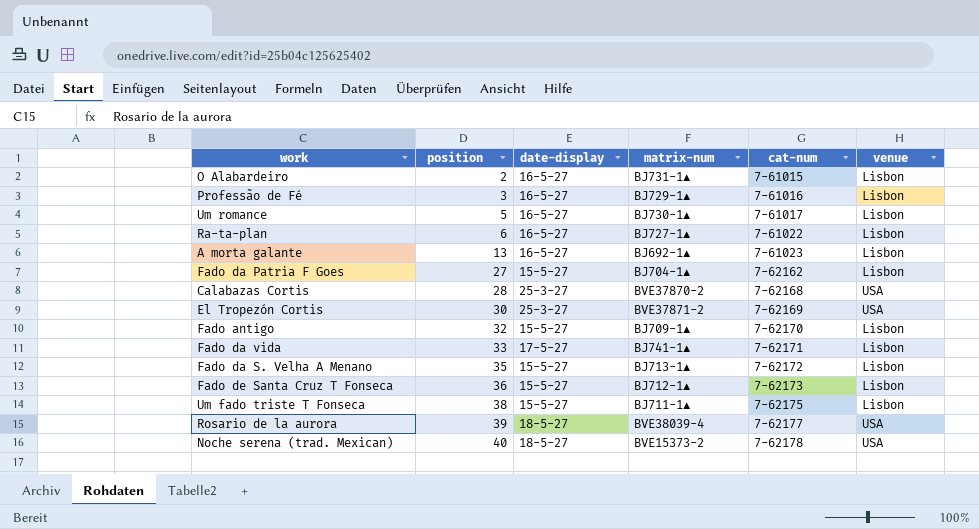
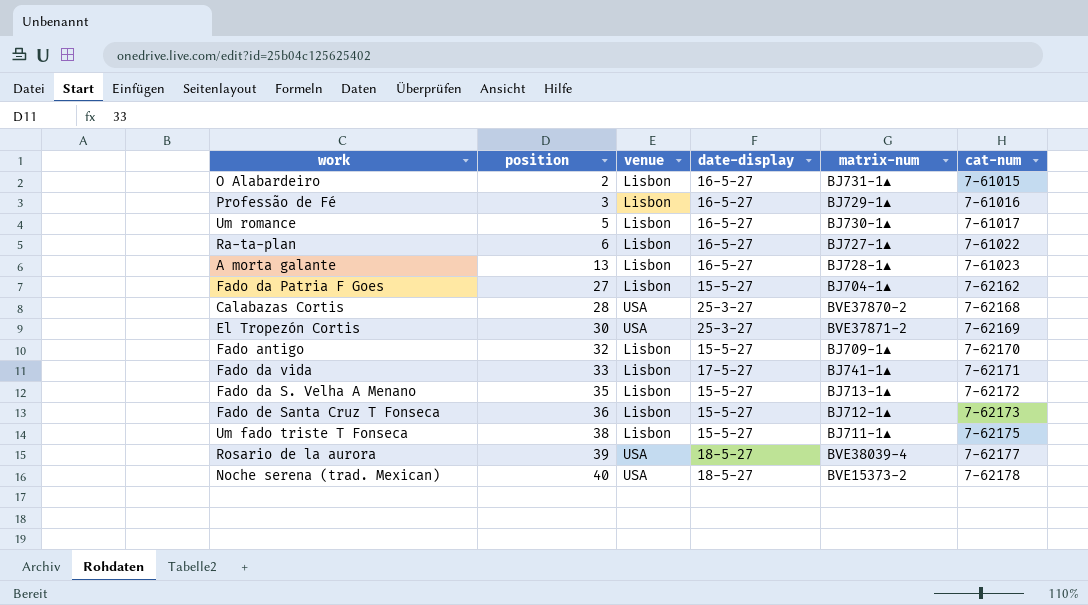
column venue | position: 6 -> 3
A morta galante | matrix-num: BJ692-1▲ -> BJ728-1▲

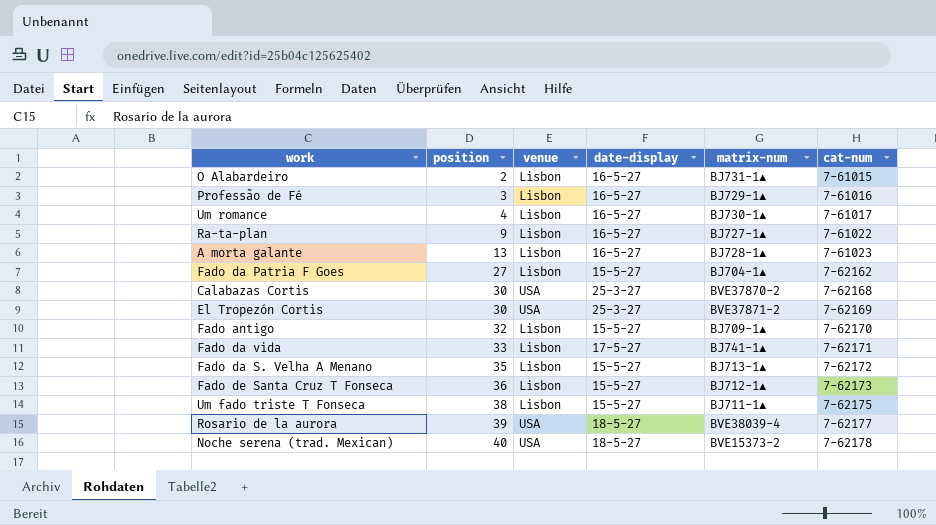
Um romance | position: 5 -> 4
Ra-ta-plan | position: 6 -> 9
Calabazas Cortis | position: 28 -> 30

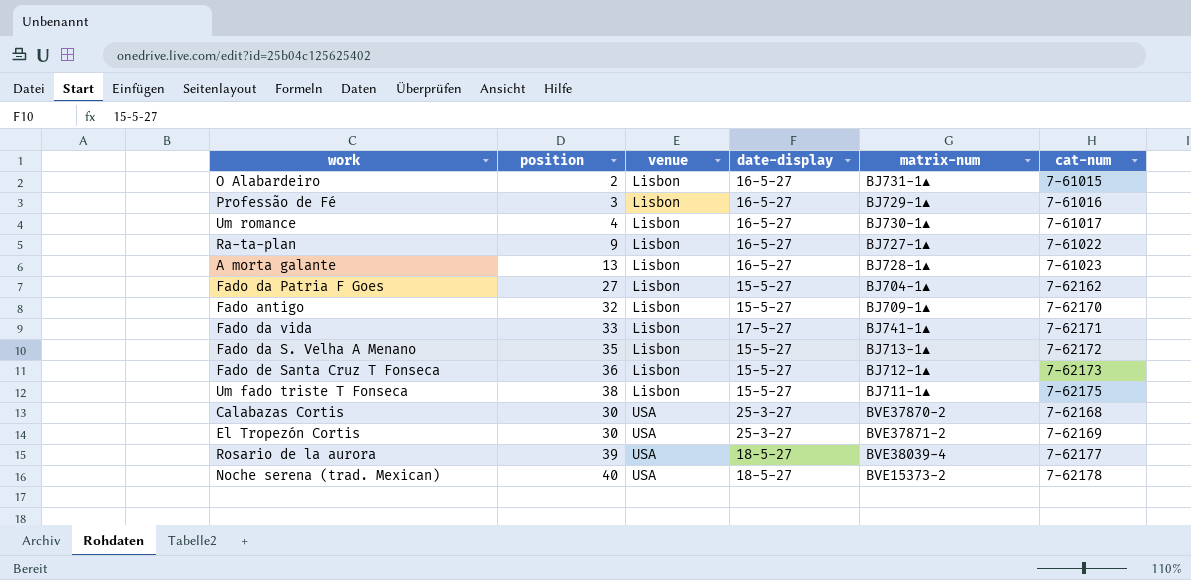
row order: position ascending -> venue ascending

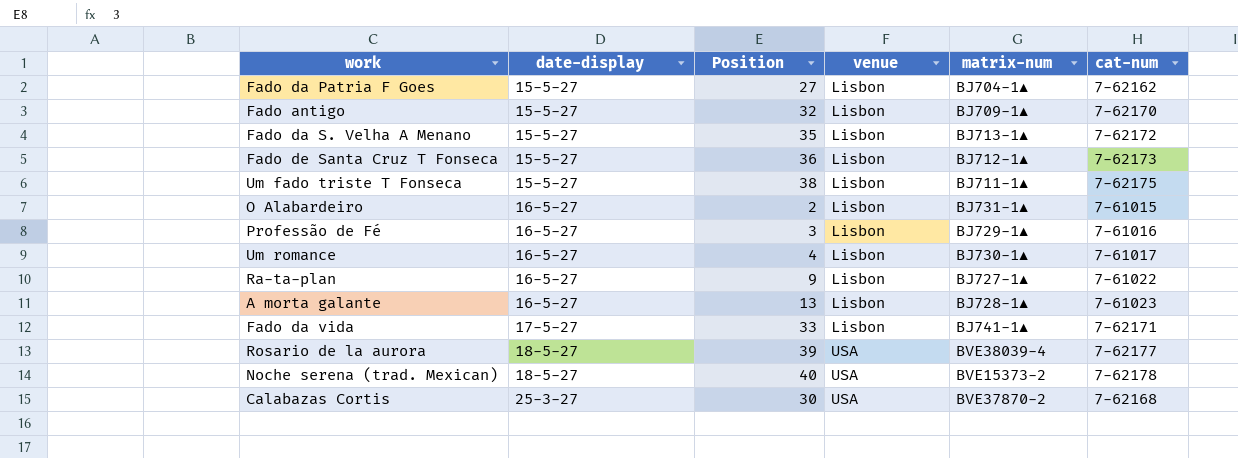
row order: venue ascending -> date-display ascending
column date-display | position: 4 -> 2
column name: position -> Position
row El Tropezón Cortis: 30 | USA | 25-3-27 | BVE37871-2 | 7-62169 -> none

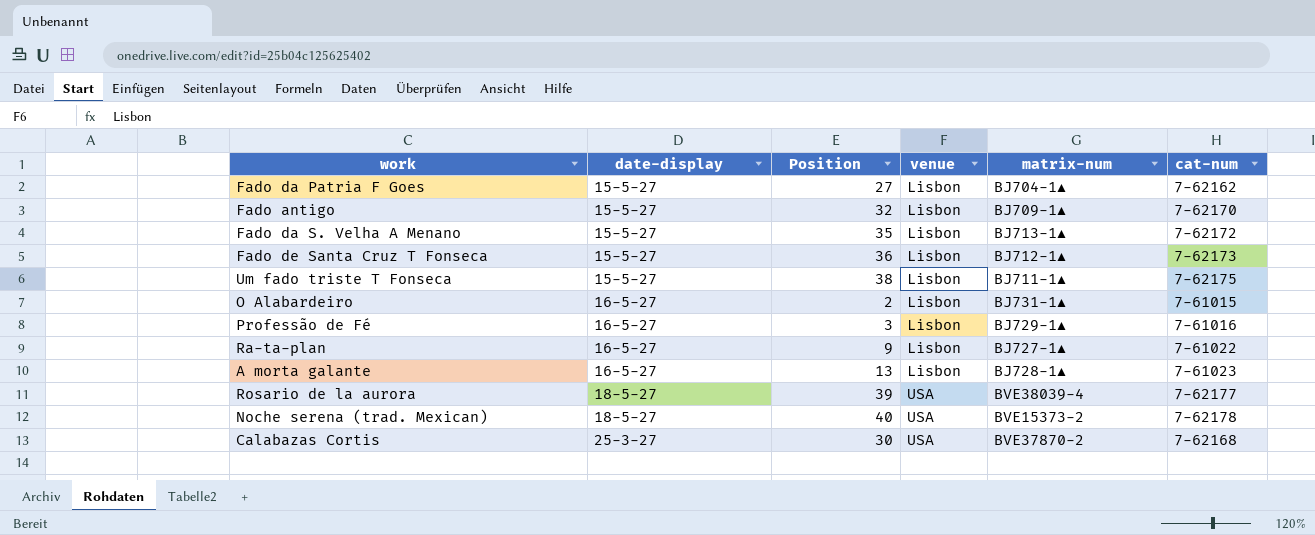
row Um romance: 16-5-27 | 4 | Lisbon | BJ730-1▲ | 7-61017 -> none
row Fado da vida: 17-5-27 | 33 | Lisbon | BJ741-1▲ | 7-62171 -> none

